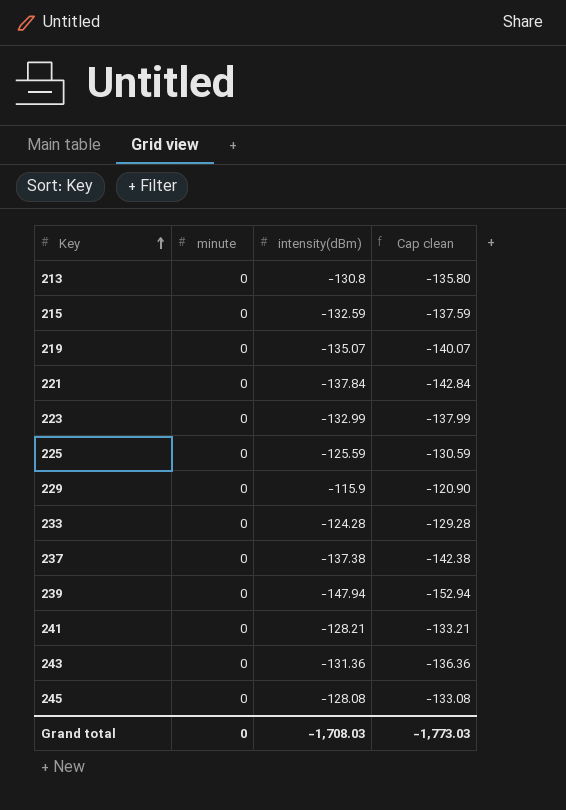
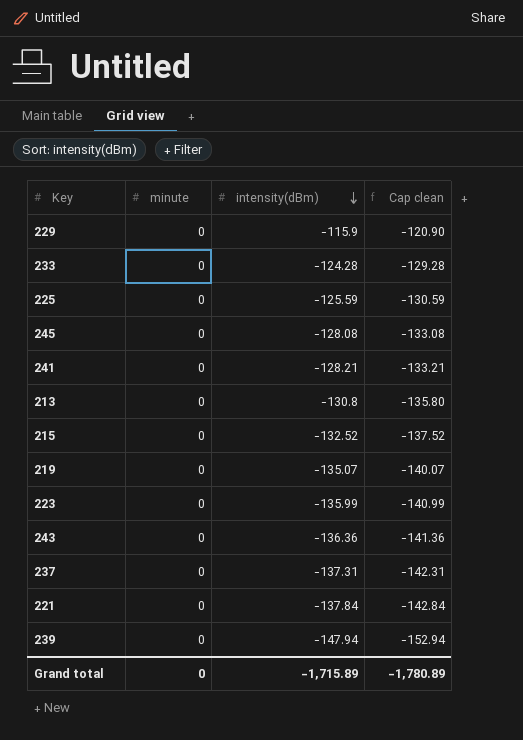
row order: Key ascending -> intensity(dBm) descending
215 | intensity(dBm): -132.59 -> -132.52
215 | Cap clean: -137.59 -> -137.52
223 | intensity(dBm): -132.99 -> -135.99
223 | Cap clean: -137.99 -> -140.99
243 | intensity(dBm): -131.36 -> -136.36
243 | Cap clean: -136.36 -> -141.36
237 | intensity(dBm): -137.38 -> -137.31
237 | Cap clean: -142.38 -> -142.31
Grand total | intensity(dBm): -1,708.03 -> -1,715.89
Grand total | Cap clean: -1,773.03 -> -1,780.89

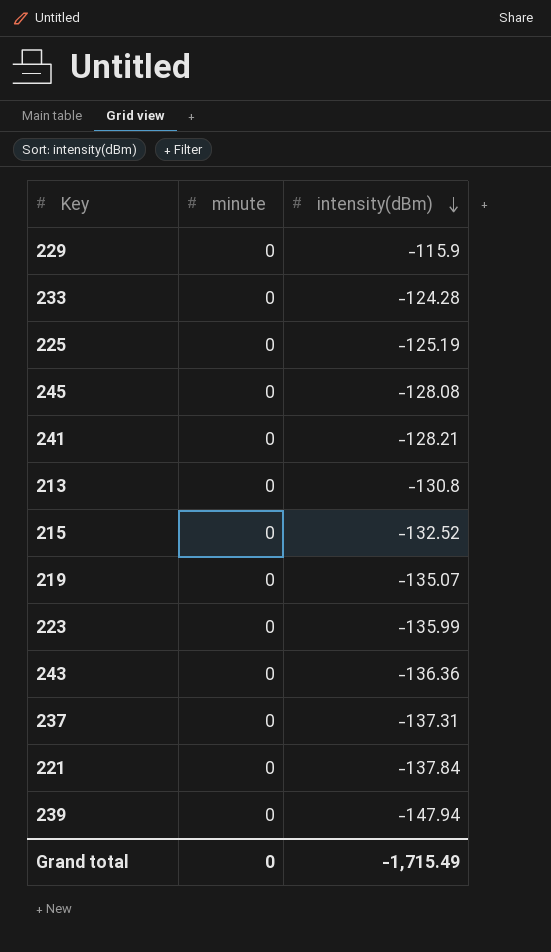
column Cap clean | formula: [intensity(dBm)] - 5 -> none
225 | intensity(dBm): -125.59 -> -125.19
Grand total | intensity(dBm): -1,715.89 -> -1,715.49

